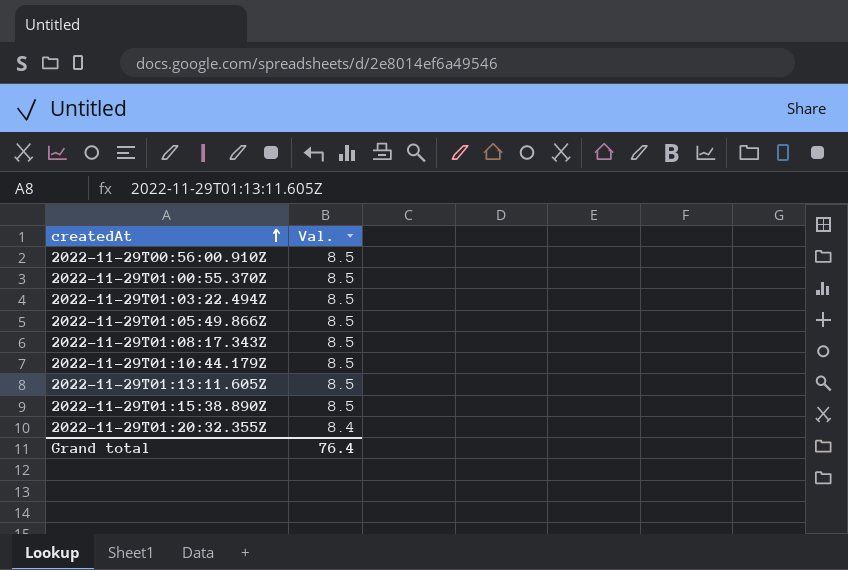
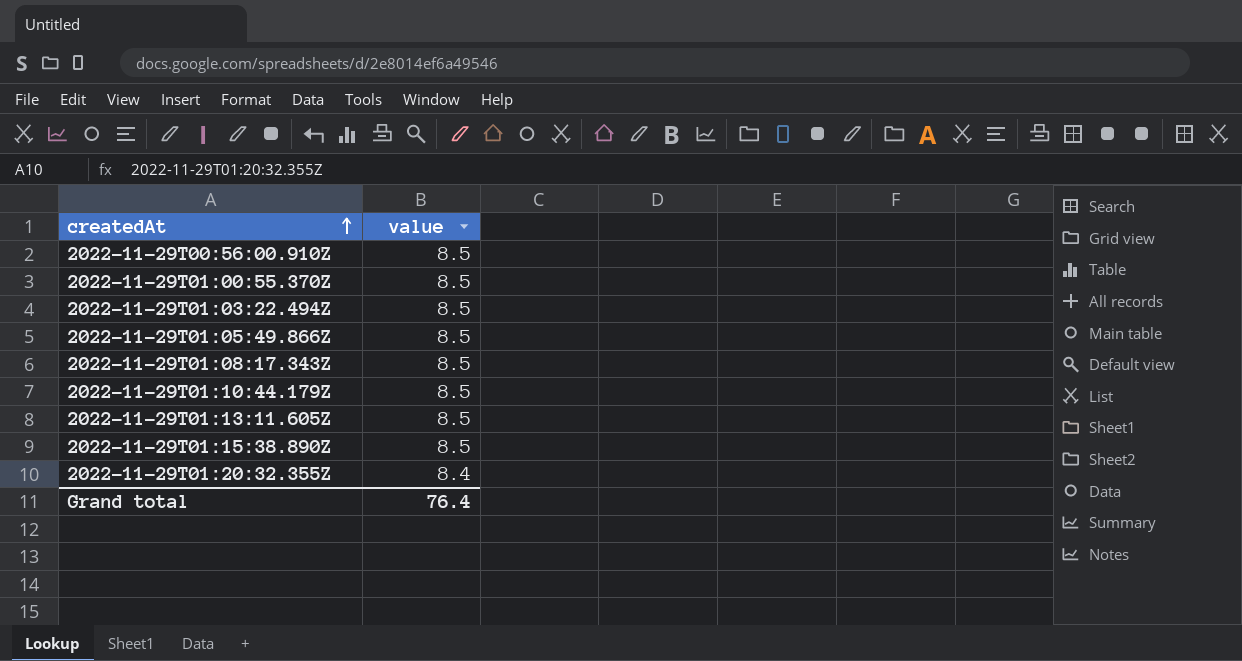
column name: Val. -> value

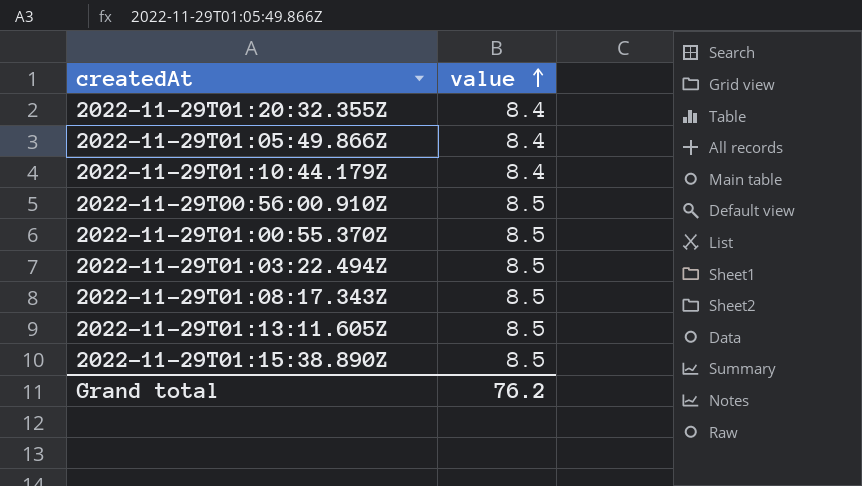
row order: createdAt ascending -> value ascending
2022-11-29T01:05:49.866Z | value: 8.5 -> 8.4
2022-11-29T01:10:44.179Z | value: 8.5 -> 8.4
Grand total | value: 76.4 -> 76.2

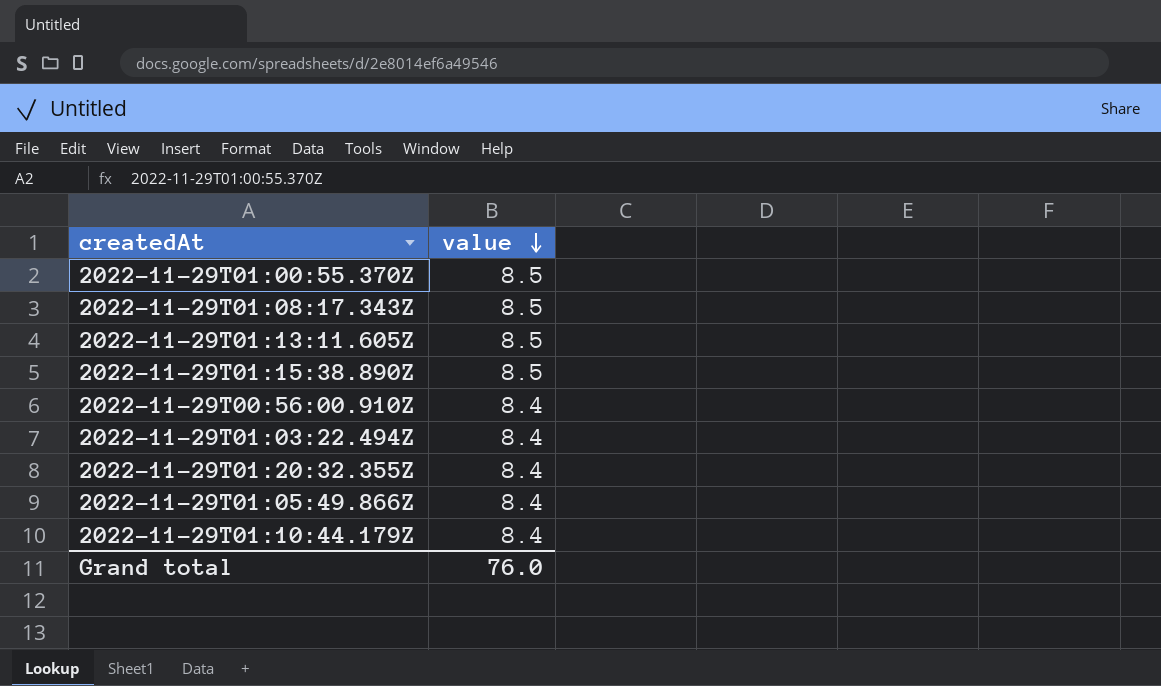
row order: value ascending -> value descending
2022-11-29T00:56:00.910Z | value: 8.5 -> 8.4
2022-11-29T01:03:22.494Z | value: 8.5 -> 8.4
Grand total | value: 76.2 -> 76.0

